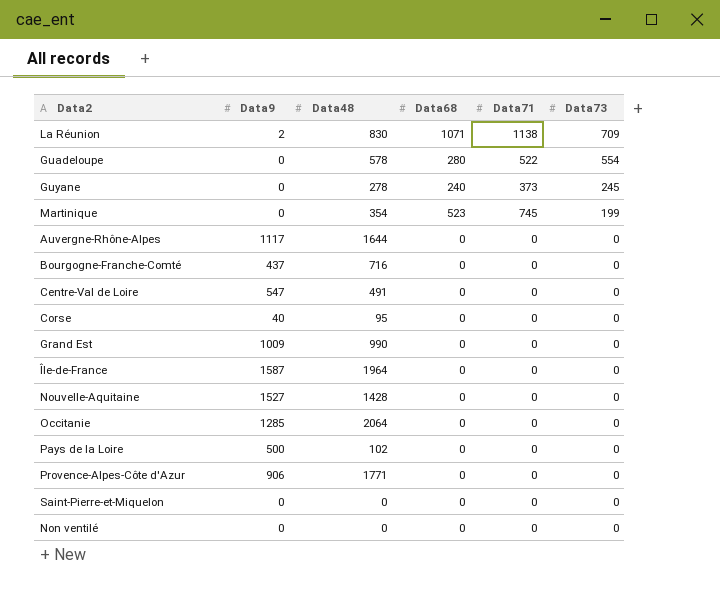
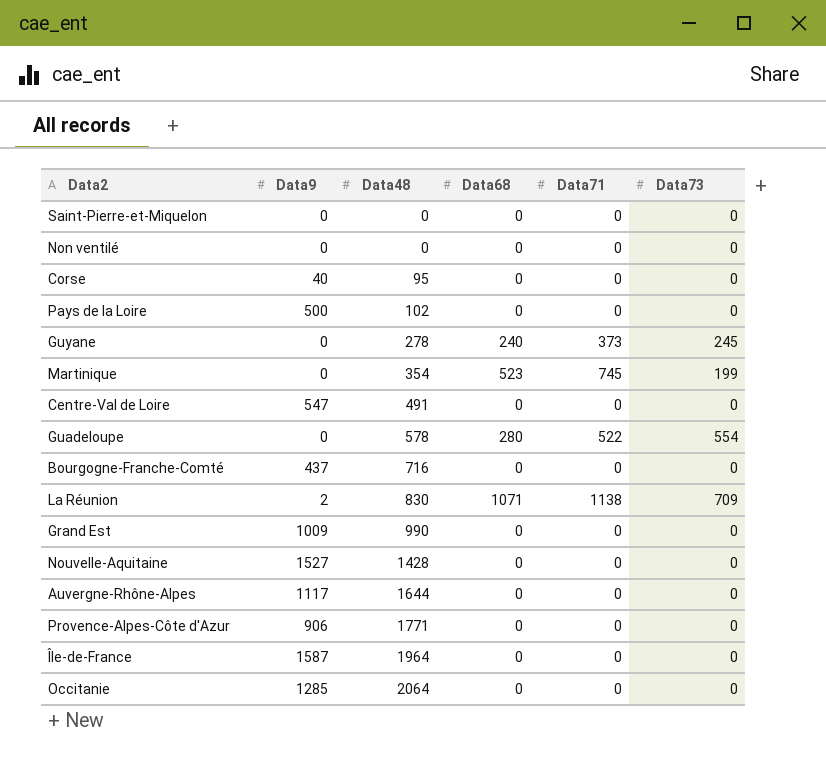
row order: Data73 descending -> Data48 ascending

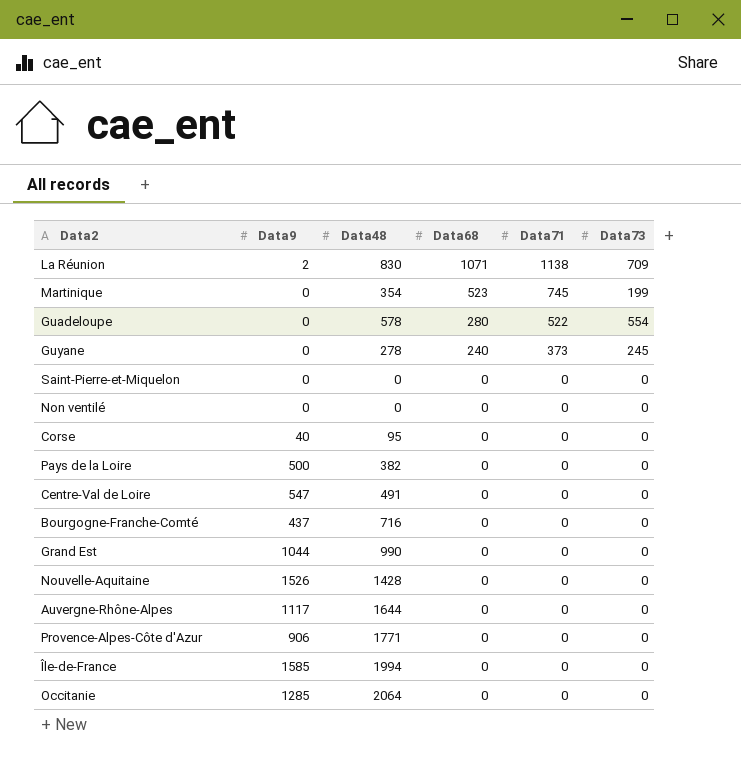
row order: Data48 ascending -> Data68 descending
Pays de la Loire | Data48: 102 -> 382
Grand Est | Data9: 1009 -> 1044
Nouvelle-Aquitaine | Data9: 1527 -> 1526
Île-de-France | Data9: 1587 -> 1585
Île-de-France | Data48: 1964 -> 1994

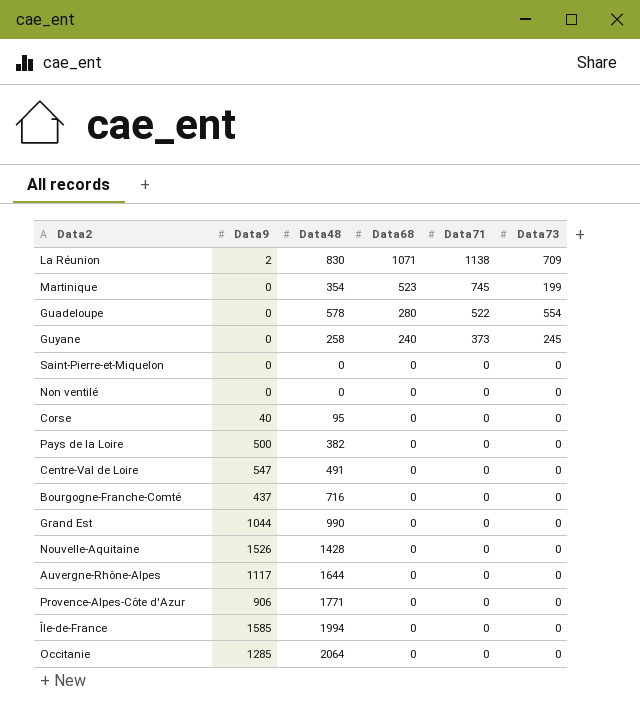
Guyane | Data48: 278 -> 258

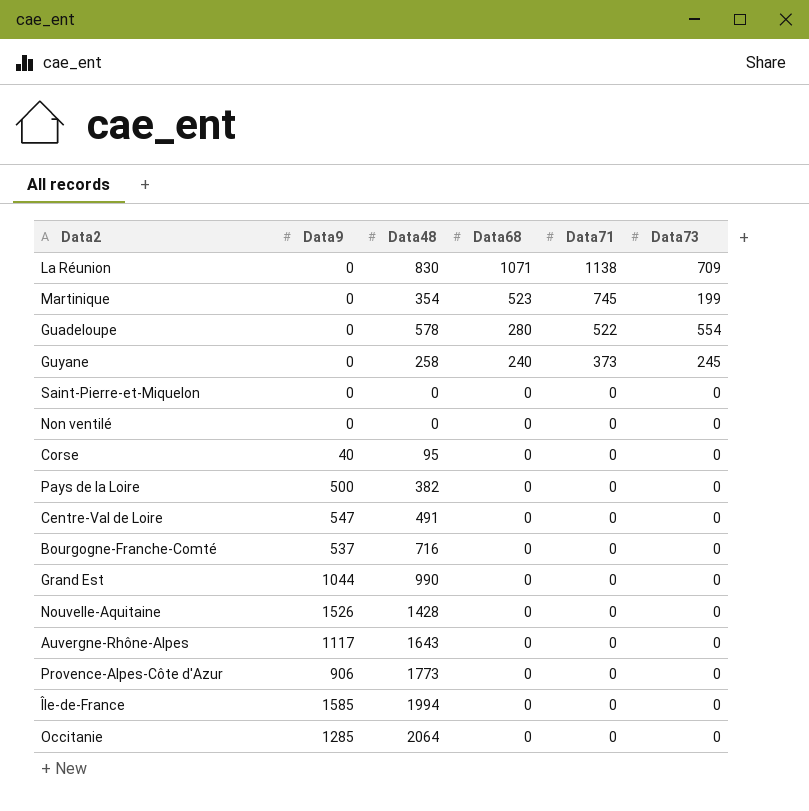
La Réunion | Data9: 2 -> 0
Bourgogne-Franche-Comté | Data9: 437 -> 537
Auvergne-Rhône-Alpes | Data48: 1644 -> 1643
Provence-Alpes-Côte d'Azur | Data48: 1771 -> 1773

